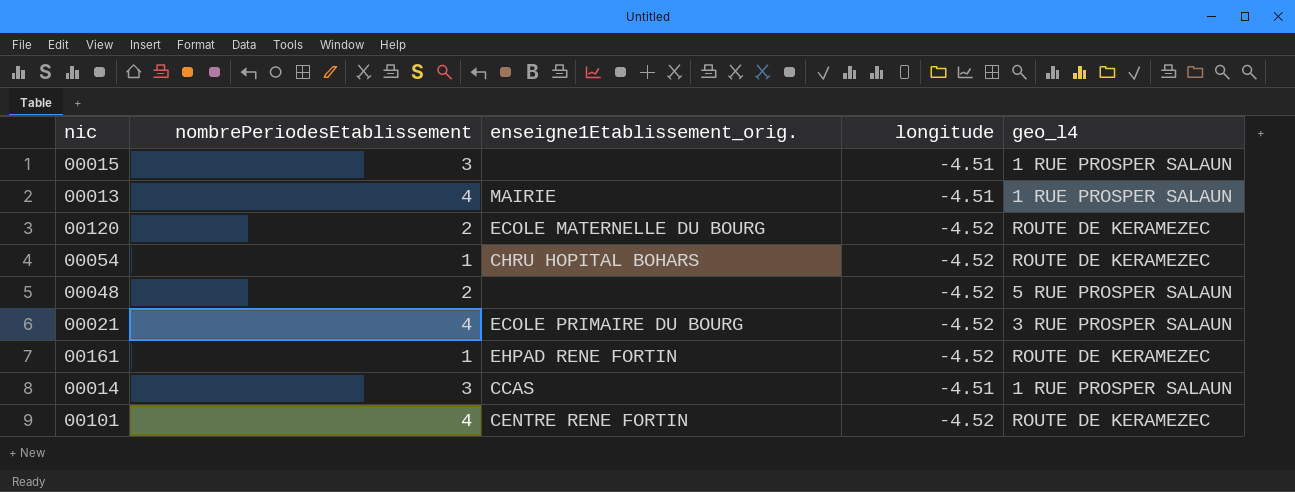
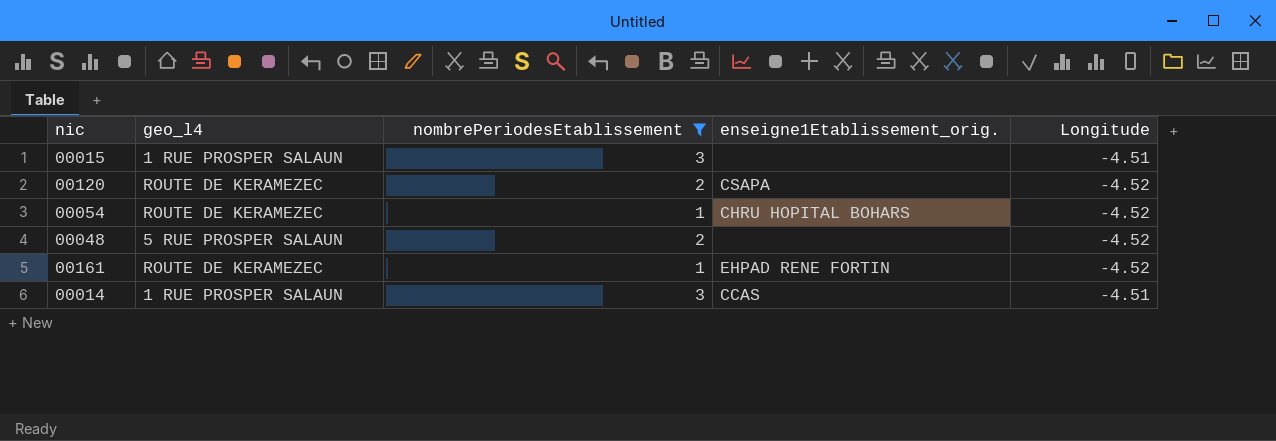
filter: none -> nombrePeriodesEtablissement != 4
column geo_l4 | position: 5 -> 2
column name: longitude -> Longitude
00120 | enseigne1Etablissement_orig.: ECOLE MATERNELLE DU BOURG -> CSAPA

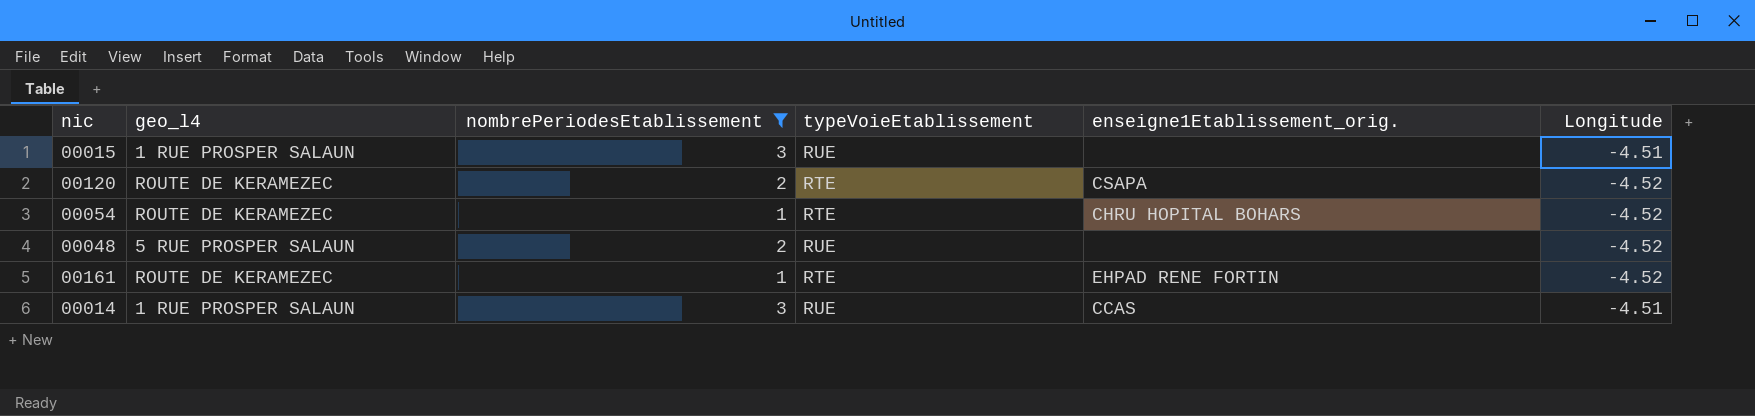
column typeVoieEtablissement | position: none -> 4

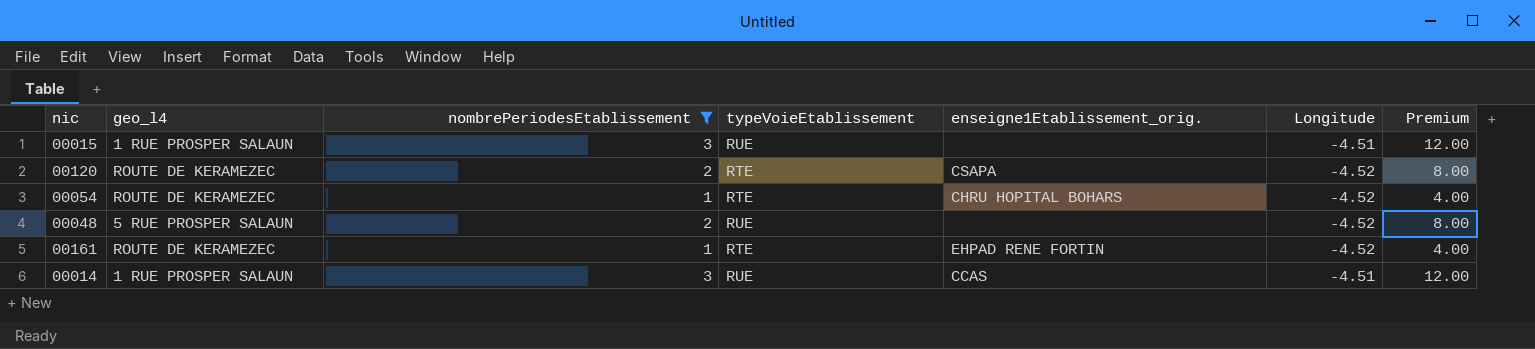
column Premium | formula: none -> [nombrePeriodesEtablissement] * 4

